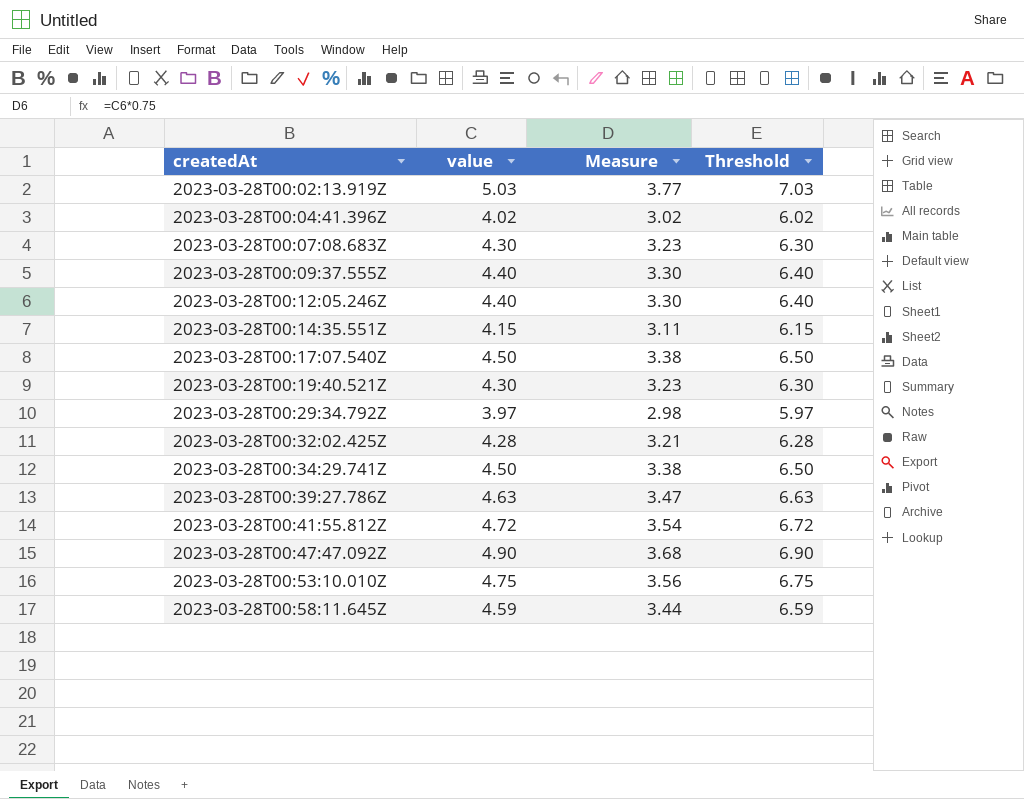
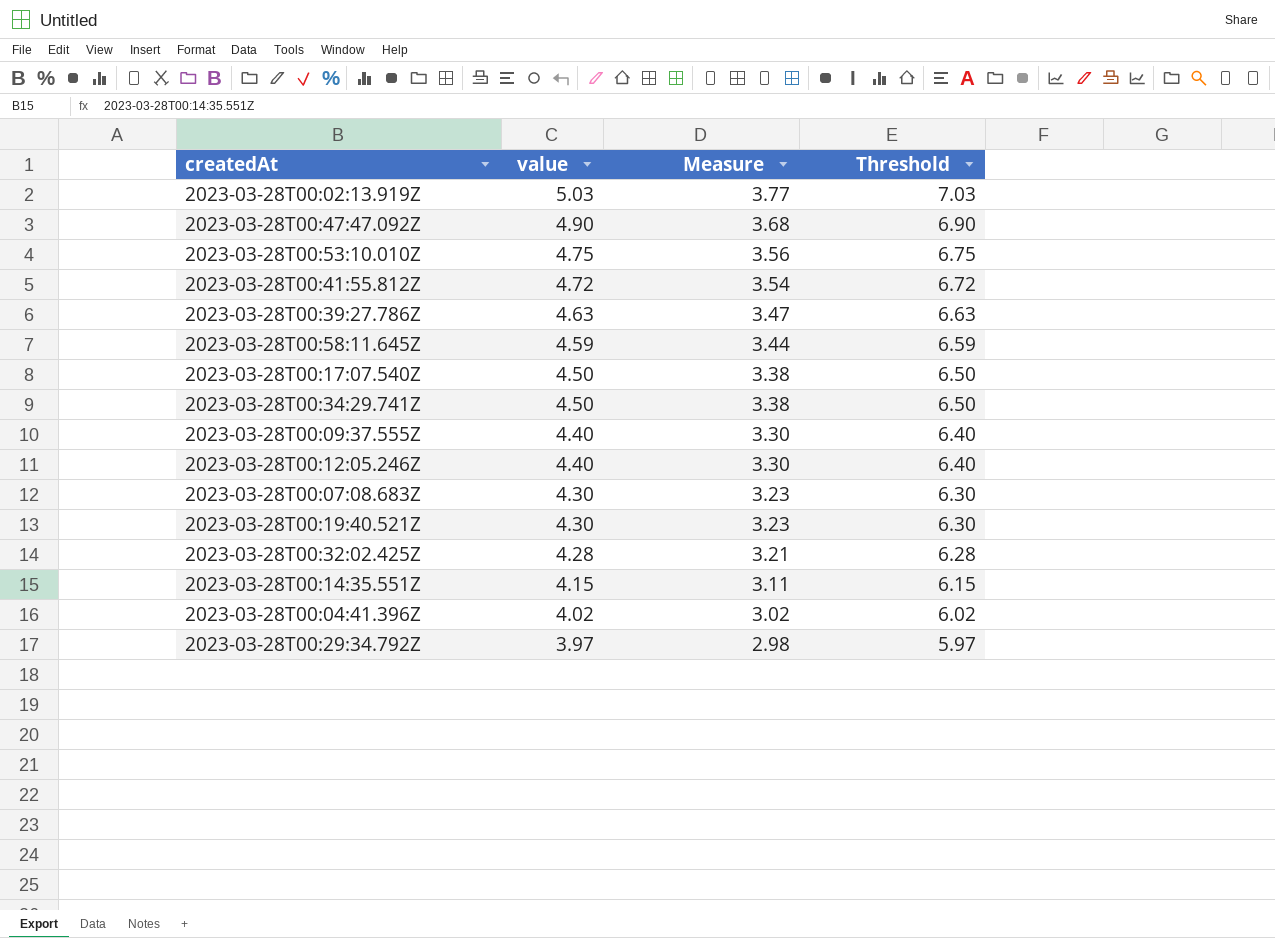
row order: createdAt ascending -> value descending

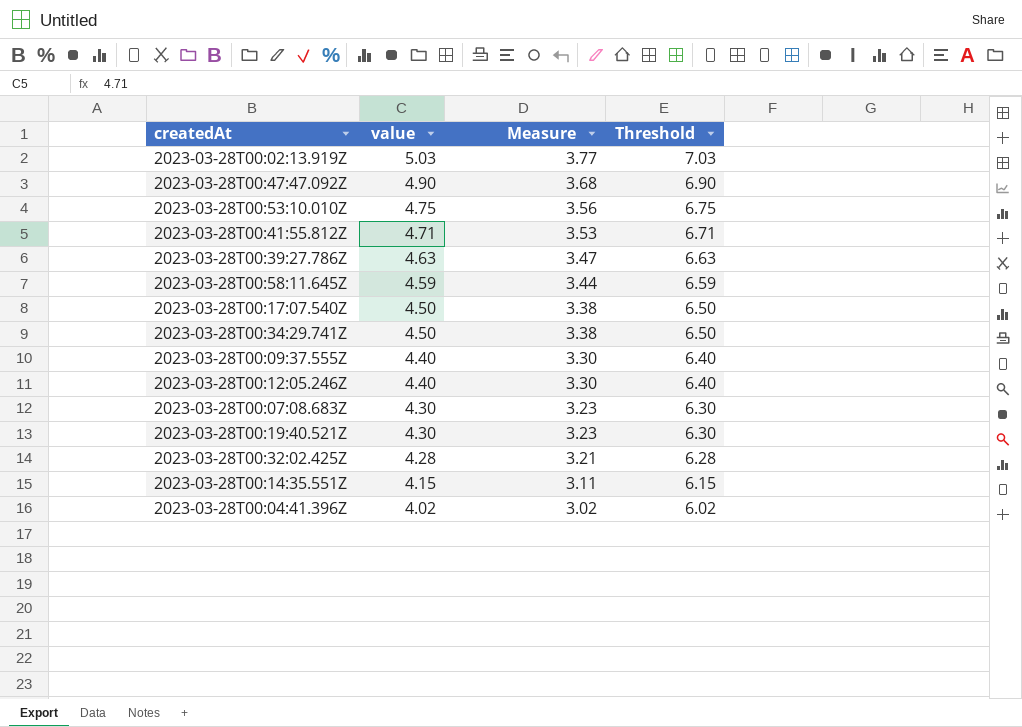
row 2023-03-28T00:29:34.792Z: 3.97 | 2.98 | 5.97 -> none
2023-03-28T00:41:55.812Z | value: 4.72 -> 4.71
2023-03-28T00:41:55.812Z | Measure: 3.54 -> 3.53
2023-03-28T00:41:55.812Z | Threshold: 6.72 -> 6.71

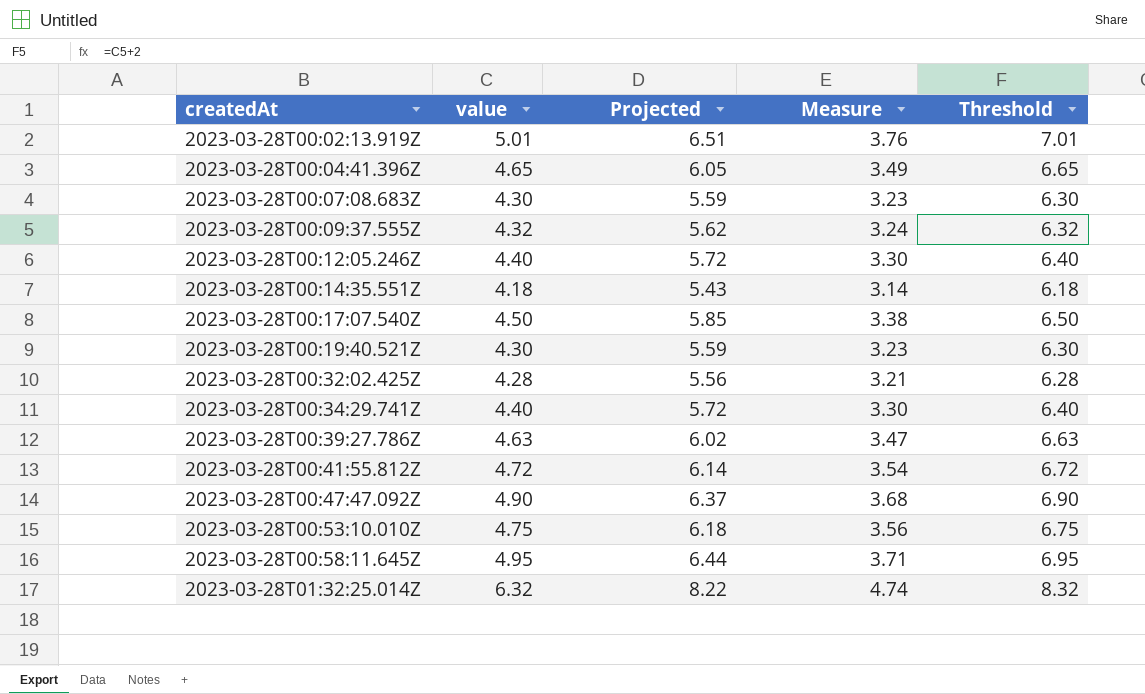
row order: value descending -> createdAt ascending
column Projected | formula: none -> [value] * 1.3
2023-03-28T00:02:13.919Z | value: 5.03 -> 5.01
2023-03-28T00:02:13.919Z | Measure: 3.77 -> 3.76
2023-03-28T00:02:13.919Z | Threshold: 7.03 -> 7.01
2023-03-28T00:04:41.396Z | value: 4.02 -> 4.65
2023-03-28T00:04:41.396Z | Measure: 3.02 -> 3.49
2023-03-28T00:04:41.396Z | Threshold: 6.02 -> 6.65
2023-03-28T00:09:37.555Z | value: 4.40 -> 4.32
2023-03-28T00:09:37.555Z | Measure: 3.30 -> 3.24
2023-03-28T00:09:37.555Z | Threshold: 6.40 -> 6.32
2023-03-28T00:14:35.551Z | value: 4.15 -> 4.18
2023-03-28T00:14:35.551Z | Measure: 3.11 -> 3.14
2023-03-28T00:14:35.551Z | Threshold: 6.15 -> 6.18
2023-03-28T00:34:29.741Z | value: 4.50 -> 4.40
2023-03-28T00:34:29.741Z | Measure: 3.38 -> 3.30
2023-03-28T00:34:29.741Z | Threshold: 6.50 -> 6.40
2023-03-28T00:41:55.812Z | value: 4.71 -> 4.72
2023-03-28T00:41:55.812Z | Measure: 3.53 -> 3.54
2023-03-28T00:41:55.812Z | Threshold: 6.71 -> 6.72
2023-03-28T00:58:11.645Z | value: 4.59 -> 4.95
2023-03-28T00:58:11.645Z | Measure: 3.44 -> 3.71
2023-03-28T00:58:11.645Z | Threshold: 6.59 -> 6.95
row 2023-03-28T01:32:25.014Z: none -> 6.32 | 8.22 | 4.74 | 8.32

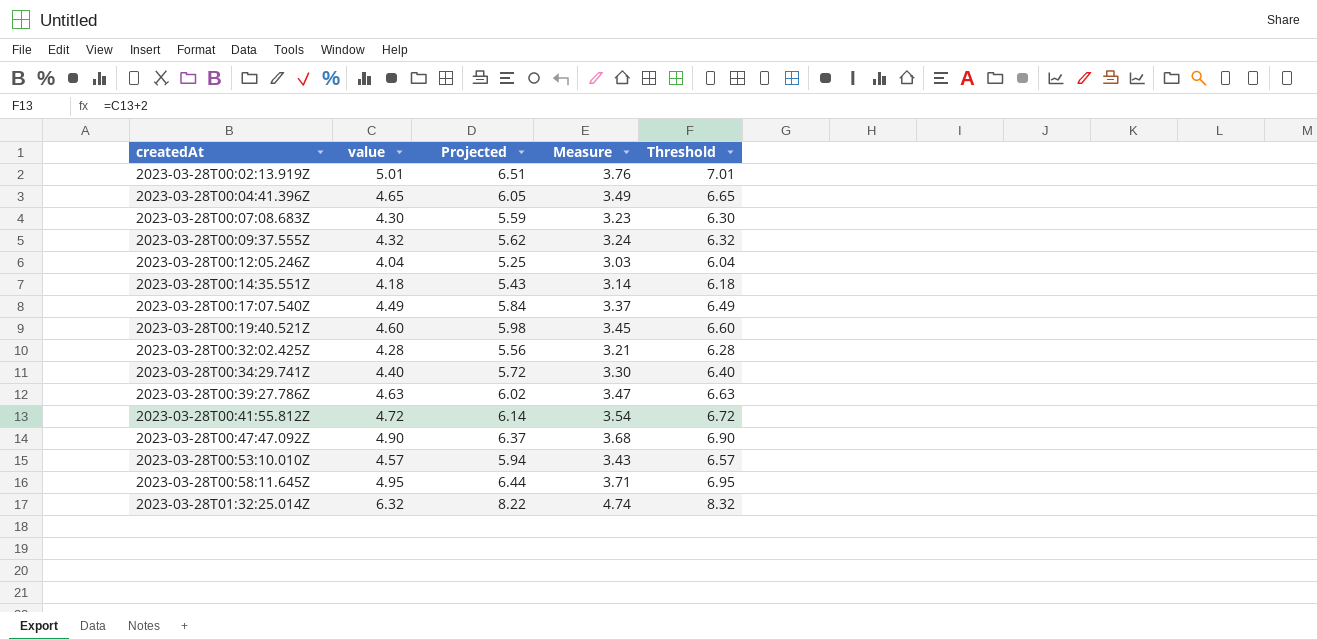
2023-03-28T00:12:05.246Z | value: 4.40 -> 4.04
2023-03-28T00:12:05.246Z | Projected: 5.72 -> 5.25
2023-03-28T00:12:05.246Z | Measure: 3.30 -> 3.03
2023-03-28T00:12:05.246Z | Threshold: 6.40 -> 6.04
2023-03-28T00:17:07.540Z | value: 4.50 -> 4.49
2023-03-28T00:17:07.540Z | Projected: 5.85 -> 5.84
2023-03-28T00:17:07.540Z | Measure: 3.38 -> 3.37
2023-03-28T00:17:07.540Z | Threshold: 6.50 -> 6.49
2023-03-28T00:19:40.521Z | value: 4.30 -> 4.60
2023-03-28T00:19:40.521Z | Projected: 5.59 -> 5.98
2023-03-28T00:19:40.521Z | Measure: 3.23 -> 3.45
2023-03-28T00:19:40.521Z | Threshold: 6.30 -> 6.60
2023-03-28T00:53:10.010Z | value: 4.75 -> 4.57
2023-03-28T00:53:10.010Z | Projected: 6.18 -> 5.94
2023-03-28T00:53:10.010Z | Measure: 3.56 -> 3.43
2023-03-28T00:53:10.010Z | Threshold: 6.75 -> 6.57

